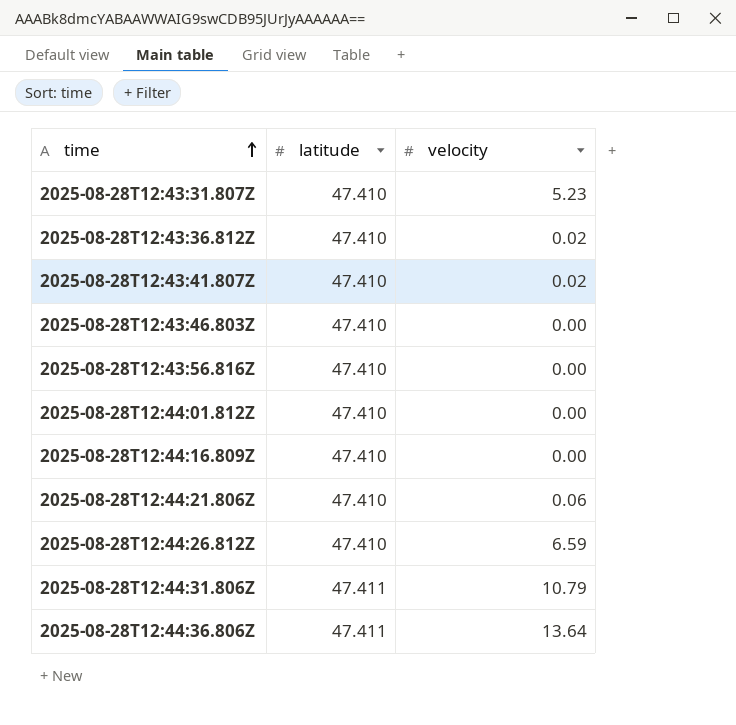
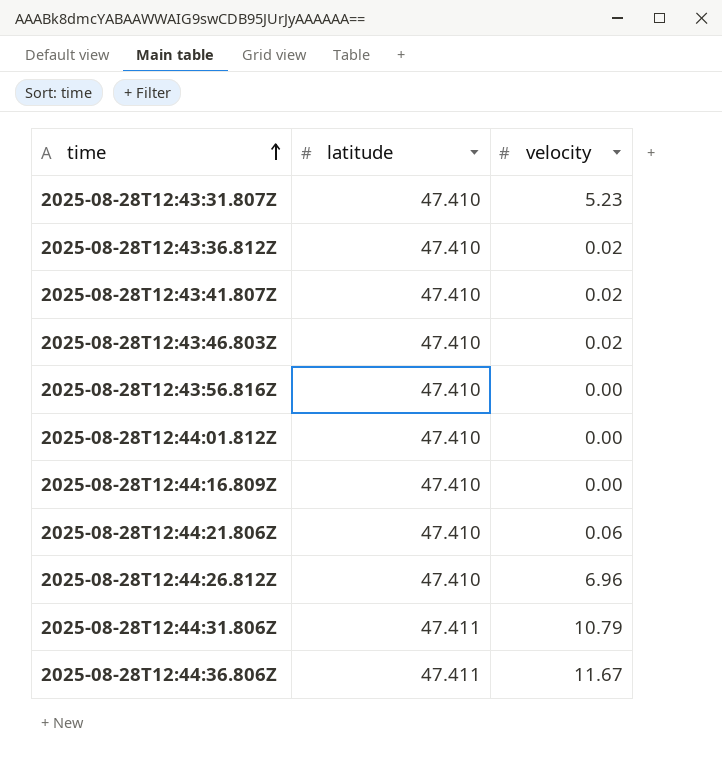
2025-08-28T12:43:46.803Z | velocity: 0.00 -> 0.02
2025-08-28T12:44:26.812Z | velocity: 6.59 -> 6.96
2025-08-28T12:44:36.806Z | velocity: 13.64 -> 11.67

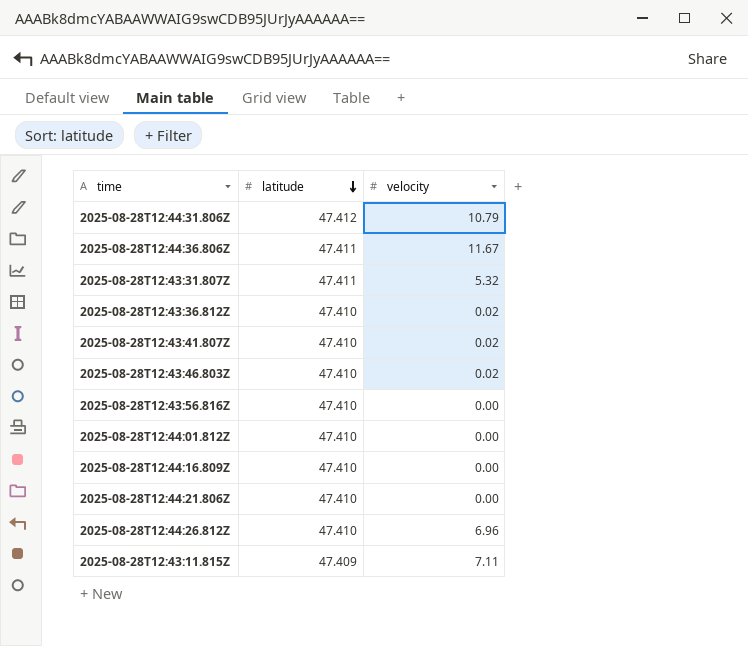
row order: time ascending -> latitude descending
2025-08-28T12:44:31.806Z | latitude: 47.411 -> 47.412
2025-08-28T12:43:31.807Z | latitude: 47.410 -> 47.411
2025-08-28T12:43:31.807Z | velocity: 5.23 -> 5.32
2025-08-28T12:44:21.806Z | velocity: 0.06 -> 0.00
row 2025-08-28T12:43:11.815Z: none -> 47.409 | 7.11

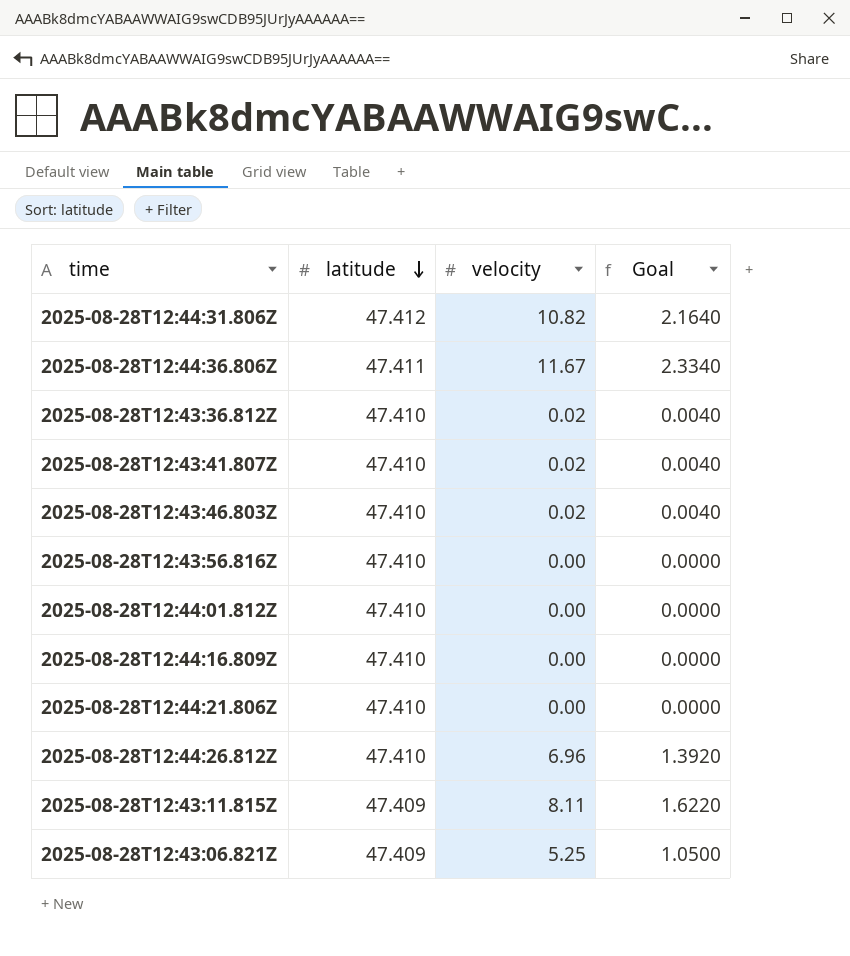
column Goal | formula: none -> [velocity] * 0.2
row 2025-08-28T12:43:31.807Z: 47.411 | 5.32 -> none
2025-08-28T12:44:31.806Z | velocity: 10.79 -> 10.82
2025-08-28T12:43:11.815Z | velocity: 7.11 -> 8.11
row 2025-08-28T12:43:06.821Z: none -> 47.409 | 5.25 | 1.0500

